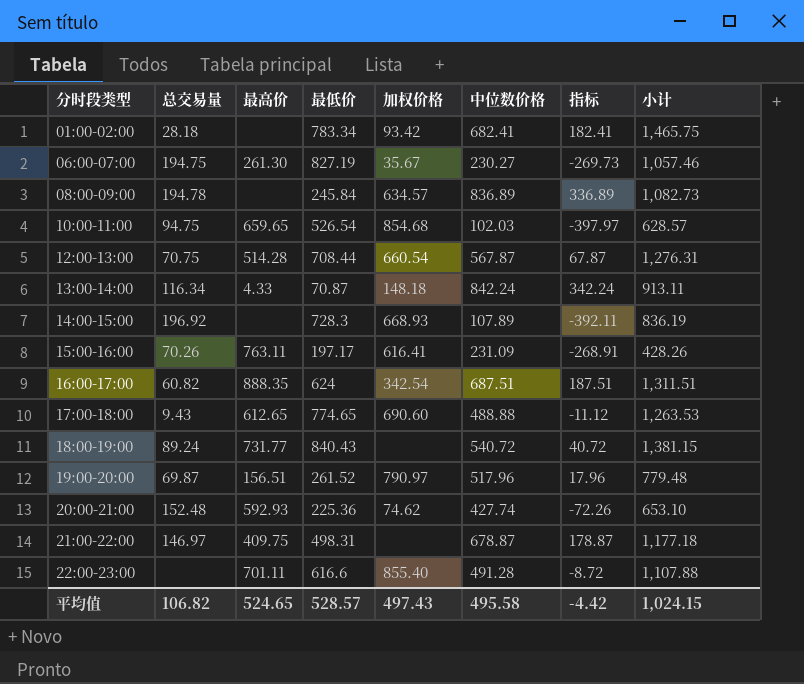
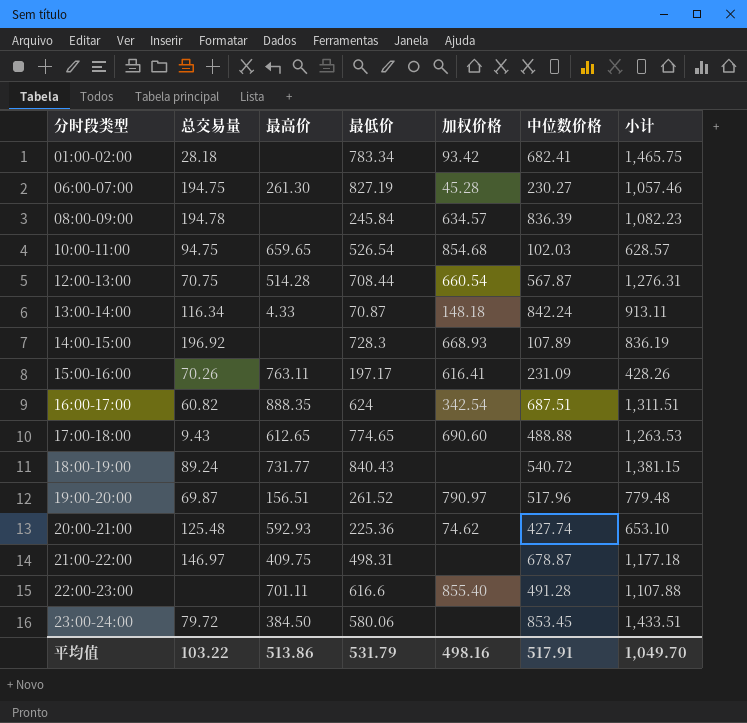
column 指标 | formula: [中位数价格] - 500 -> none
06:00-07:00 | 加权价格: 35.67 -> 45.28
08:00-09:00 | 中位数价格: 836.89 -> 836.39
08:00-09:00 | 小计: 1,082.73 -> 1,082.23
20:00-21:00 | 总交易量: 152.48 -> 125.48
row 23:00-24:00: none -> 79.72 | 384.50 | 580.06 | none | 853.45 | 1,433.51
平均值 | 总交易量: 106.82 -> 103.22
平均值 | 最高价: 524.65 -> 513.86
平均值 | 最低价: 528.57 -> 531.79
平均值 | 加权价格: 497.43 -> 498.16
平均值 | 中位数价格: 495.58 -> 517.91
平均值 | 小计: 1,024.15 -> 1,049.70

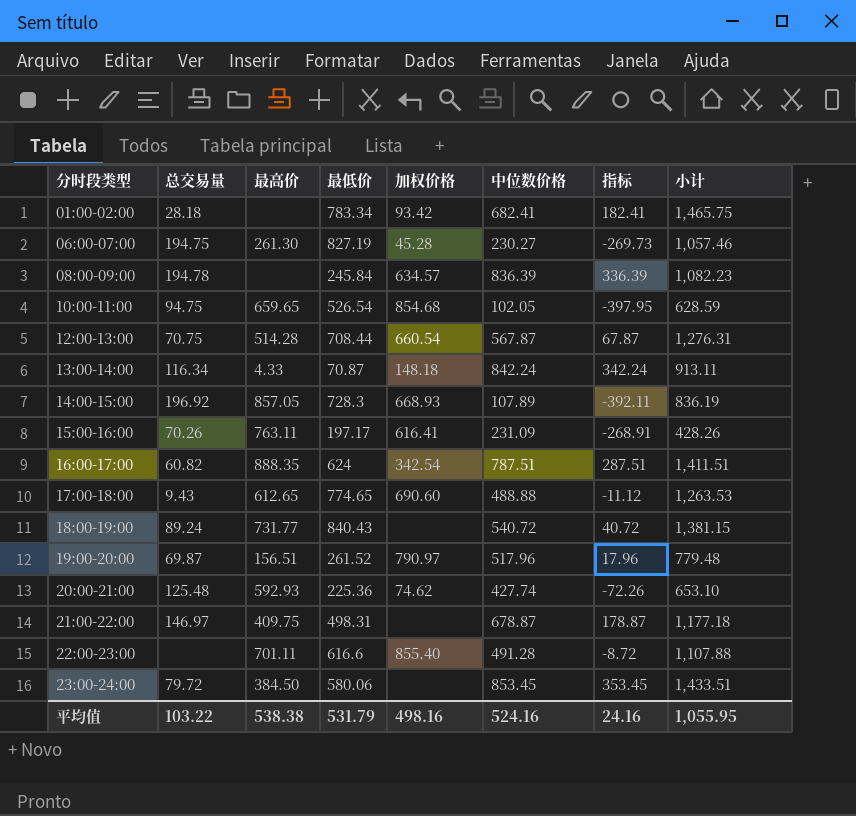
column 指标 | formula: none -> [中位数价格] - 500
10:00-11:00 | 中位数价格: 102.03 -> 102.05
10:00-11:00 | 小计: 628.57 -> 628.59
14:00-15:00 | 最高价: none -> 857.05
16:00-17:00 | 中位数价格: 687.51 -> 787.51
16:00-17:00 | 小计: 1,311.51 -> 1,411.51
平均值 | 最高价: 513.86 -> 538.38
平均值 | 中位数价格: 517.91 -> 524.16
平均值 | 小计: 1,049.70 -> 1,055.95

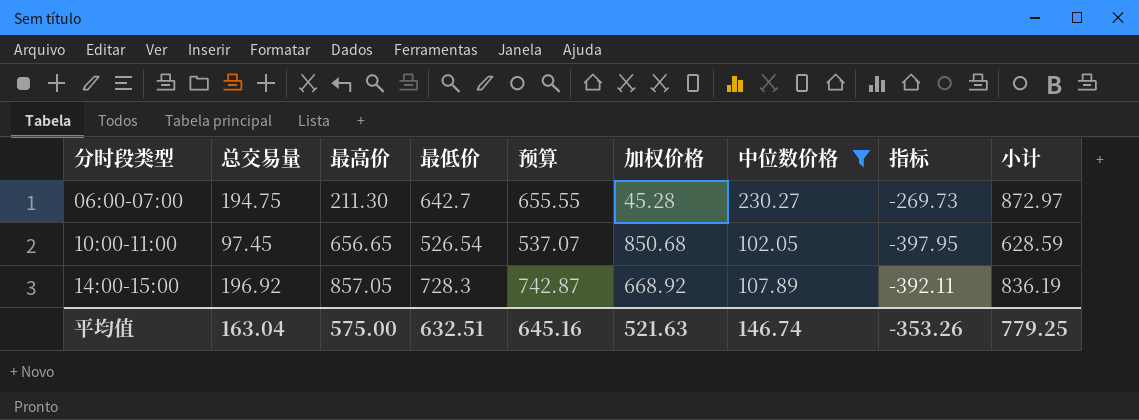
filter: none -> 中位数价格 <= 230.27
column 预算 | formula: none -> [最低价] * 1.02
06:00-07:00 | 最高价: 261.30 -> 211.30
06:00-07:00 | 最低价: 827.19 -> 642.7
06:00-07:00 | 小计: 1,057.46 -> 872.97
10:00-11:00 | 总交易量: 94.75 -> 97.45
10:00-11:00 | 最高价: 659.65 -> 656.65
10:00-11:00 | 加权价格: 854.68 -> 850.68
14:00-15:00 | 加权价格: 668.93 -> 668.92
平均值 | 总交易量: 103.22 -> 163.04
平均值 | 最高价: 538.38 -> 575.00
平均值 | 最低价: 531.79 -> 632.51
平均值 | 加权价格: 498.16 -> 521.63
平均值 | 中位数价格: 524.16 -> 146.74
平均值 | 指标: 24.16 -> -353.26
平均值 | 小计: 1,055.95 -> 779.25

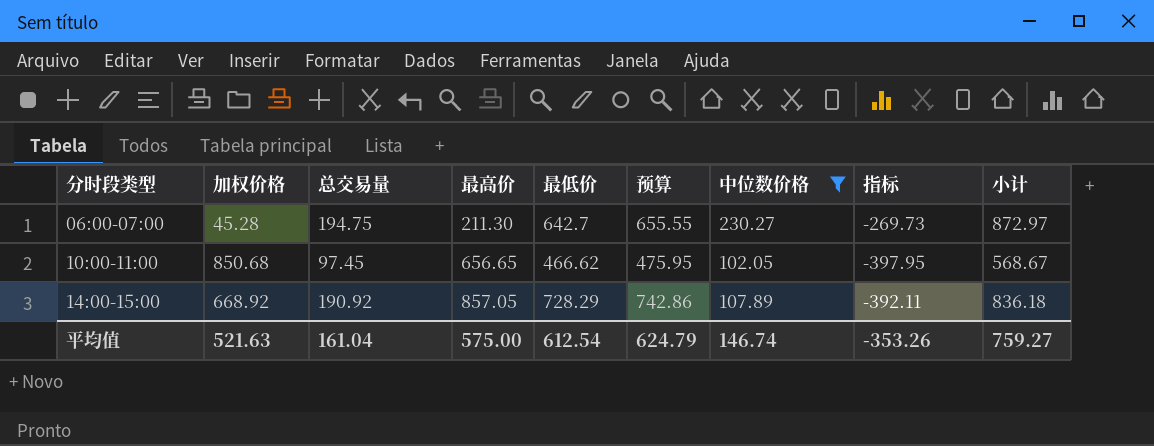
column 加权价格 | position: 6 -> 2
10:00-11:00 | 最低价: 526.54 -> 466.62
10:00-11:00 | 预算: 537.07 -> 475.95
10:00-11:00 | 小计: 628.59 -> 568.67
14:00-15:00 | 总交易量: 196.92 -> 190.92
14:00-15:00 | 最低价: 728.3 -> 728.29
14:00-15:00 | 预算: 742.87 -> 742.86
14:00-15:00 | 小计: 836.19 -> 836.18
平均值 | 总交易量: 163.04 -> 161.04
平均值 | 最低价: 632.51 -> 612.54
平均值 | 预算: 645.16 -> 624.79
平均值 | 小计: 779.25 -> 759.27

